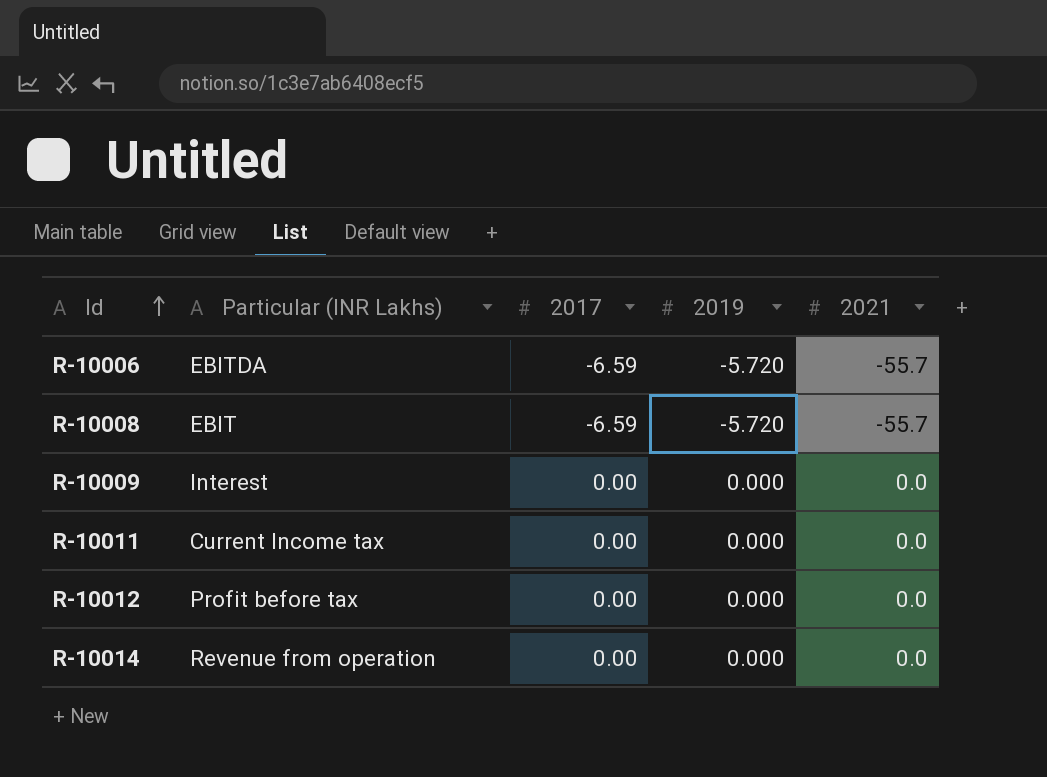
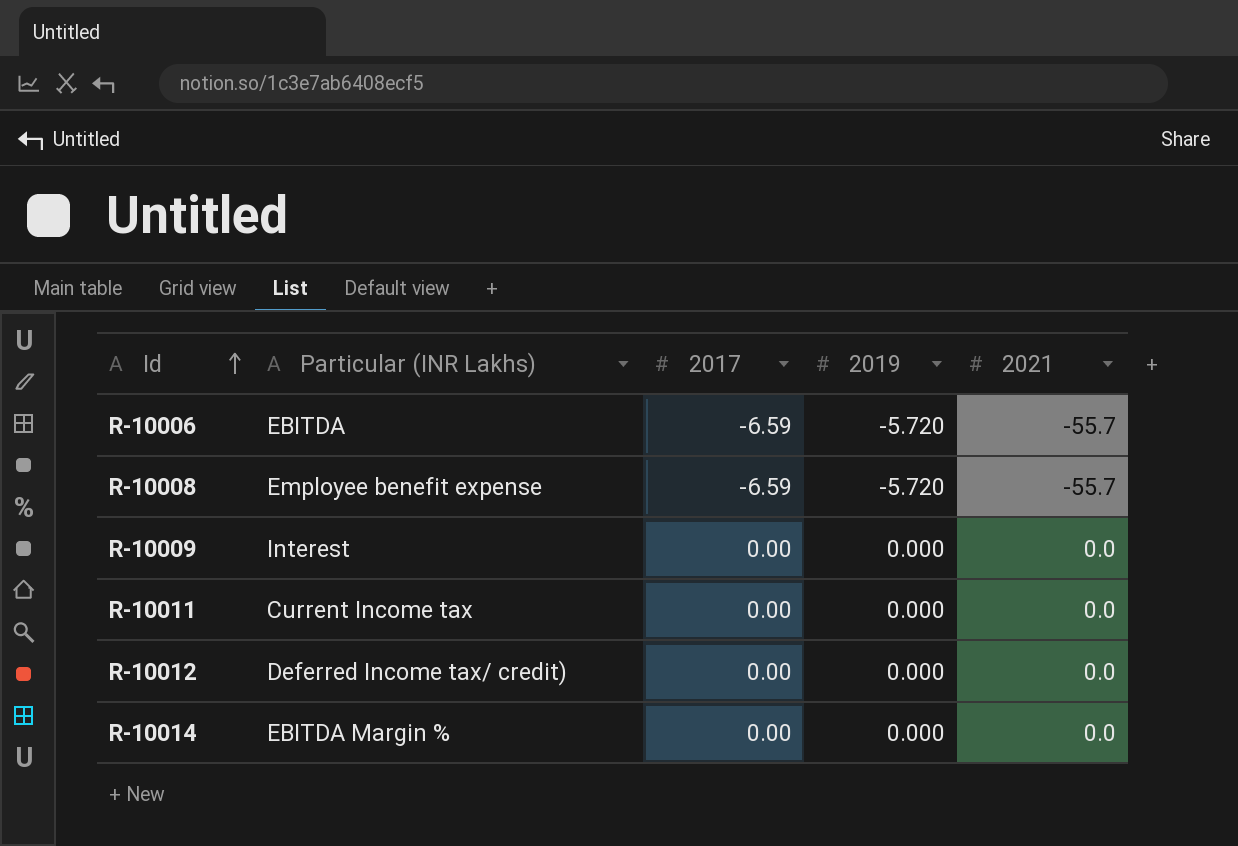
R-10008 | Particular (INR Lakhs): EBIT -> Employee benefit expense
R-10012 | Particular (INR Lakhs): Profit before tax -> Deferred Income tax/ credit)
R-10014 | Particular (INR Lakhs): Revenue from operation -> EBITDA Margin %

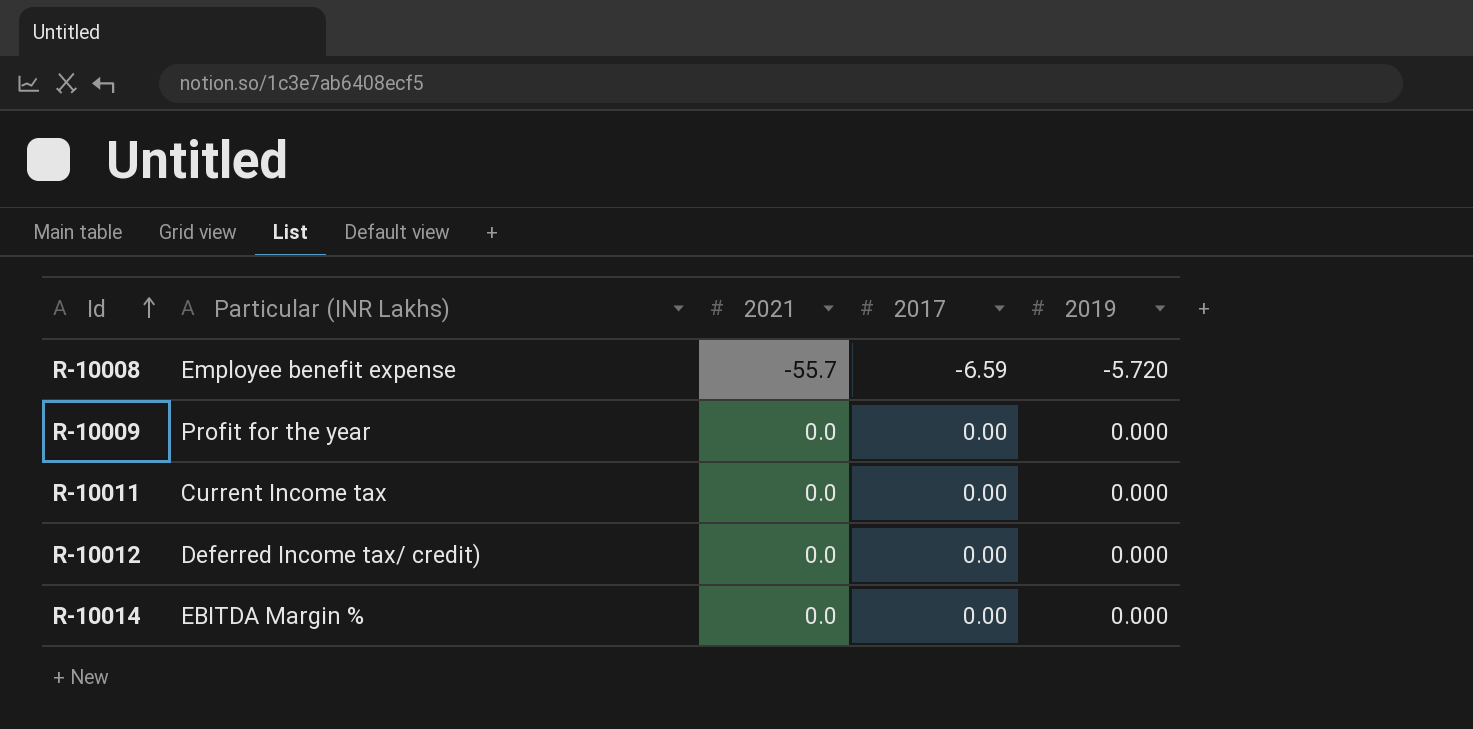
column 2021 | position: 5 -> 3
row R-10006: EBITDA | -6.59 | -5.720 | -55.7 -> none
R-10009 | Particular (INR Lakhs): Interest -> Profit for the year

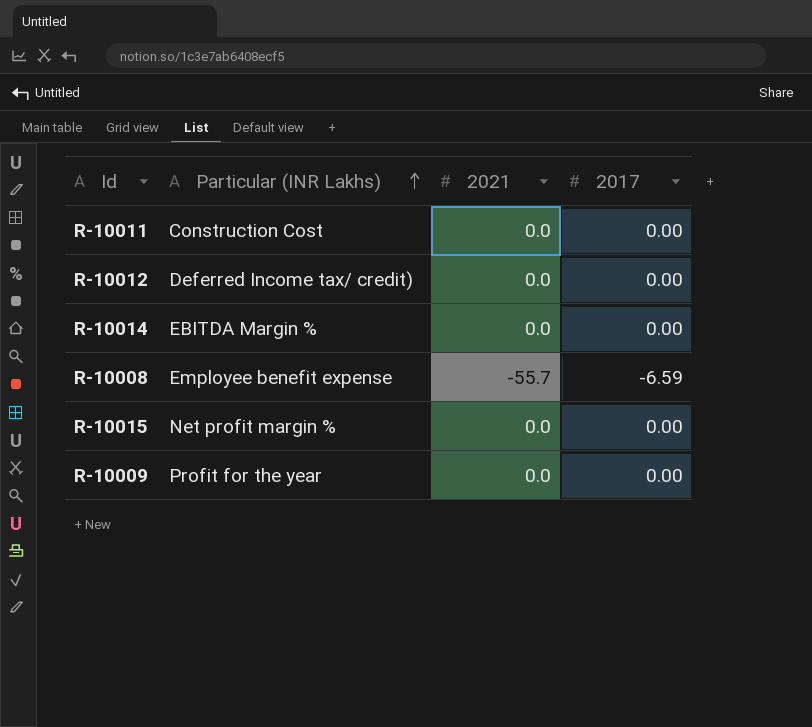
row order: Id ascending -> Particular (INR Lakhs) ascending
column 2019 | position: 5 -> none
R-10011 | Particular (INR Lakhs): Current Income tax -> Construction Cost
row R-10015: none -> Net profit margin % | 0.0 | 0.00

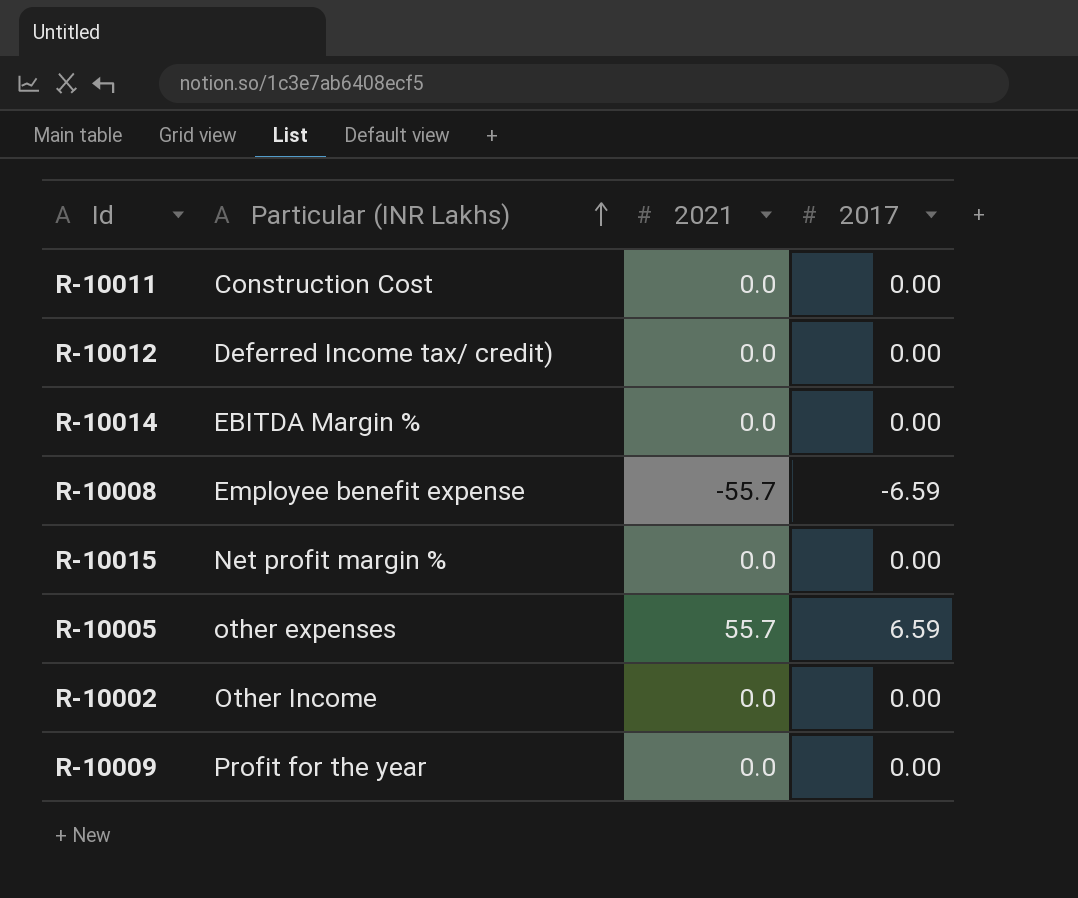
row R-10005: none -> other expenses | 55.7 | 6.59
row R-10002: none -> Other Income | 0.0 | 0.00

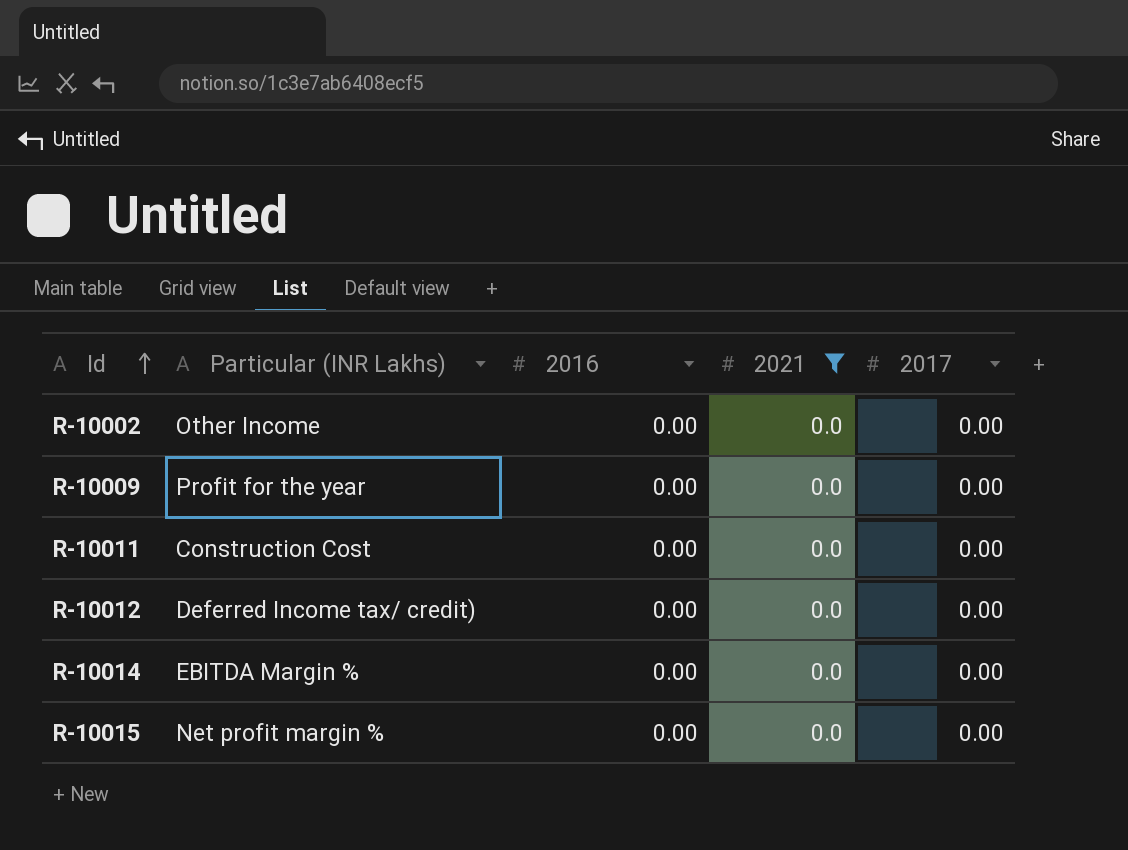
filter: none -> 2021 = 0.0
row order: Particular (INR Lakhs) ascending -> Id ascending
column 2016 | position: none -> 3

